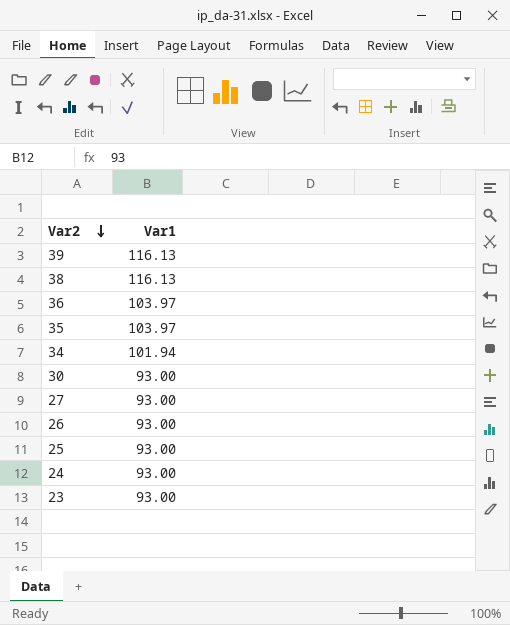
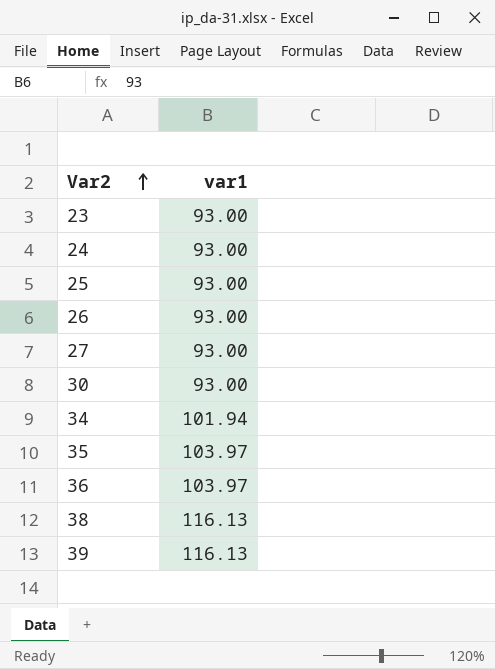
row order: Var2 descending -> Var2 ascending
column name: Var1 -> var1

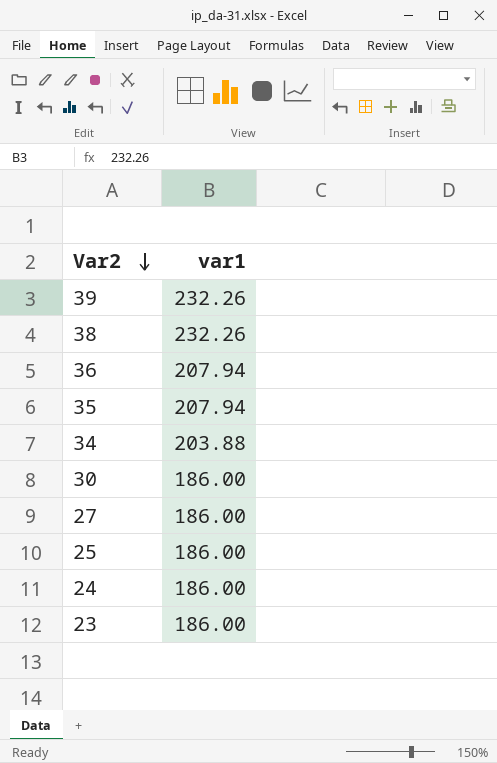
row order: Var2 ascending -> Var2 descending
row 26: 93.00 -> none
39 | var1: 116.13 -> 232.26
38 | var1: 116.13 -> 232.26
36 | var1: 103.97 -> 207.94
35 | var1: 103.97 -> 207.94
34 | var1: 101.94 -> 203.88
30 | var1: 93.00 -> 186.00
27 | var1: 93.00 -> 186.00
25 | var1: 93.00 -> 186.00
24 | var1: 93.00 -> 186.00
23 | var1: 93.00 -> 186.00

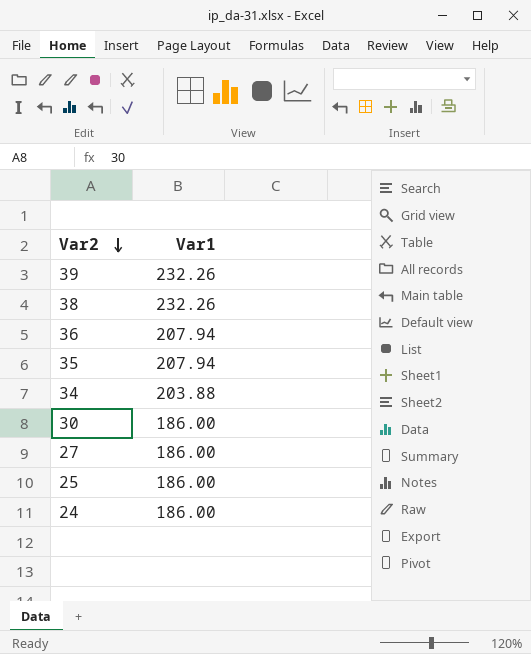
column name: var1 -> Var1
row 23: 186.00 -> none

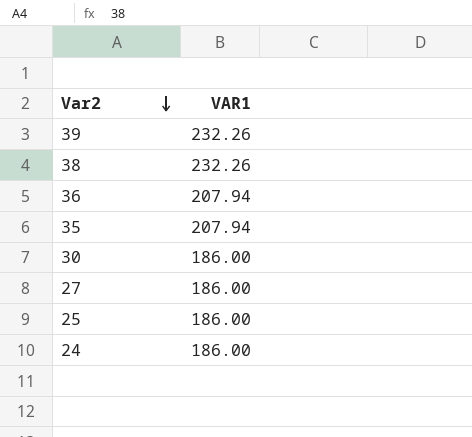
column name: Var1 -> VAR1
row 34: 203.88 -> none

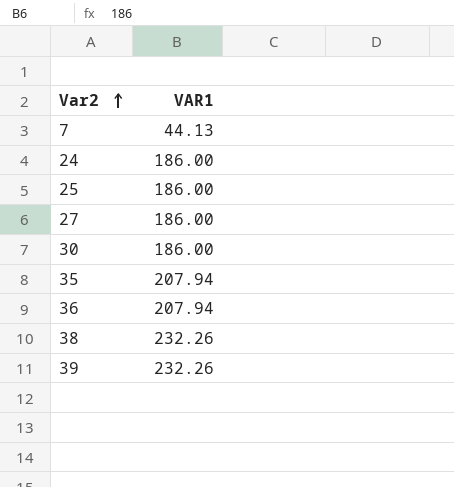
row order: Var2 descending -> Var2 ascending
row 7: none -> 44.13

